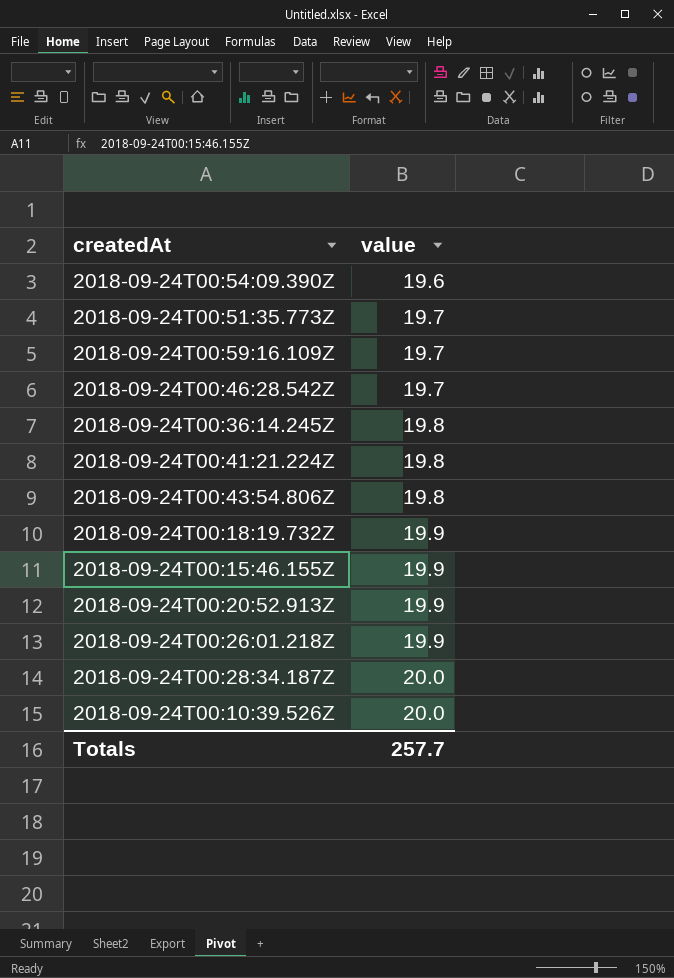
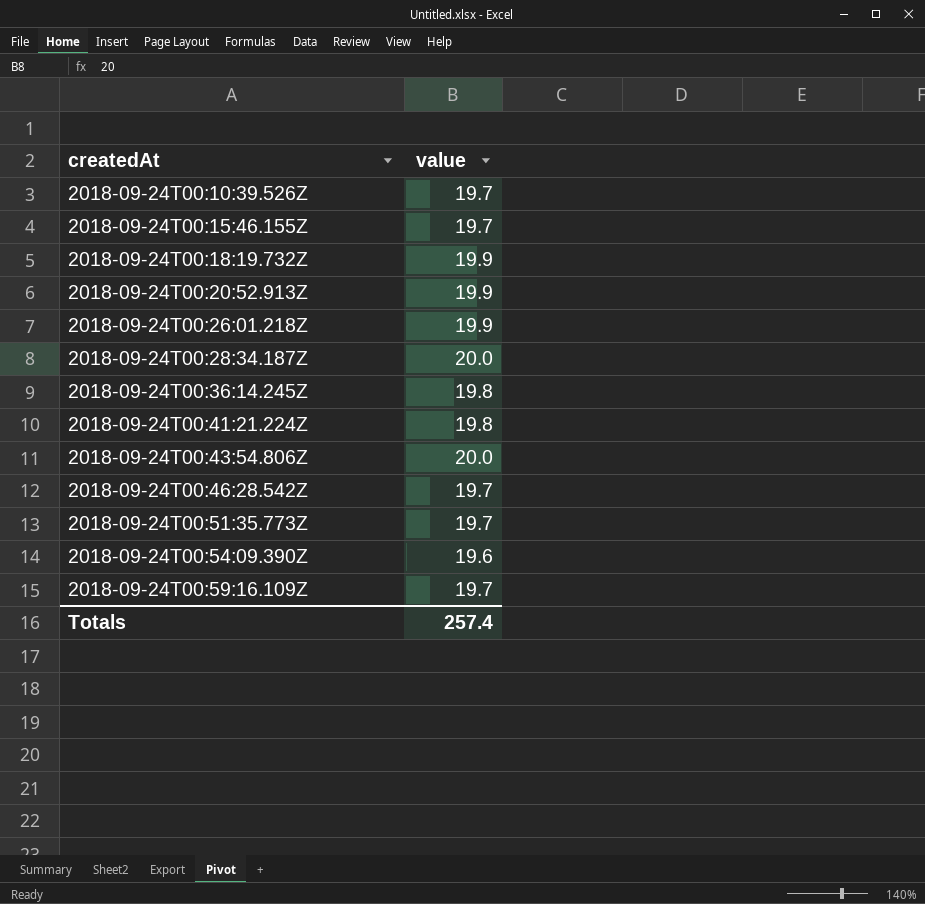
row order: value ascending -> createdAt ascending
2018-09-24T00:10:39.526Z | value: 20.0 -> 19.7
2018-09-24T00:15:46.155Z | value: 19.9 -> 19.7
2018-09-24T00:43:54.806Z | value: 19.8 -> 20.0
Totals | value: 257.7 -> 257.4

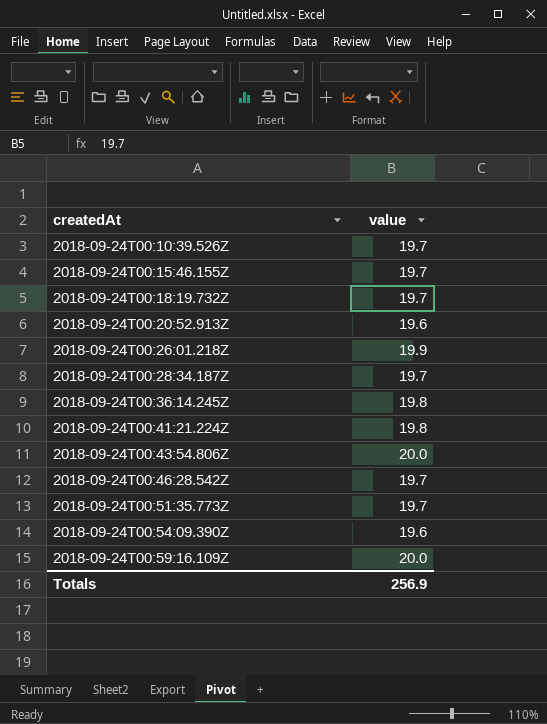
2018-09-24T00:18:19.732Z | value: 19.9 -> 19.7
2018-09-24T00:20:52.913Z | value: 19.9 -> 19.6
2018-09-24T00:28:34.187Z | value: 20.0 -> 19.7
2018-09-24T00:59:16.109Z | value: 19.7 -> 20.0
Totals | value: 257.4 -> 256.9

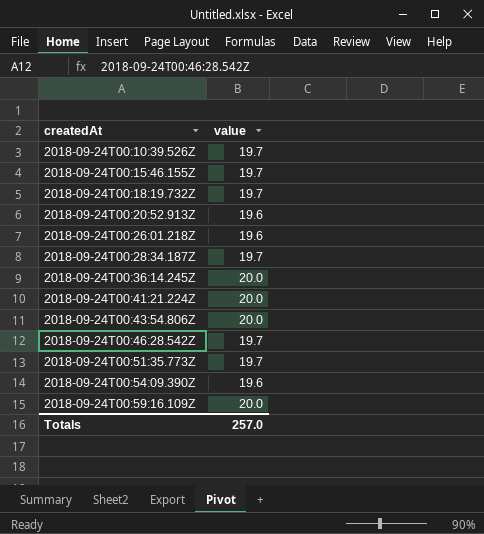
2018-09-24T00:26:01.218Z | value: 19.9 -> 19.6
2018-09-24T00:36:14.245Z | value: 19.8 -> 20.0
2018-09-24T00:41:21.224Z | value: 19.8 -> 20.0
Totals | value: 256.9 -> 257.0

